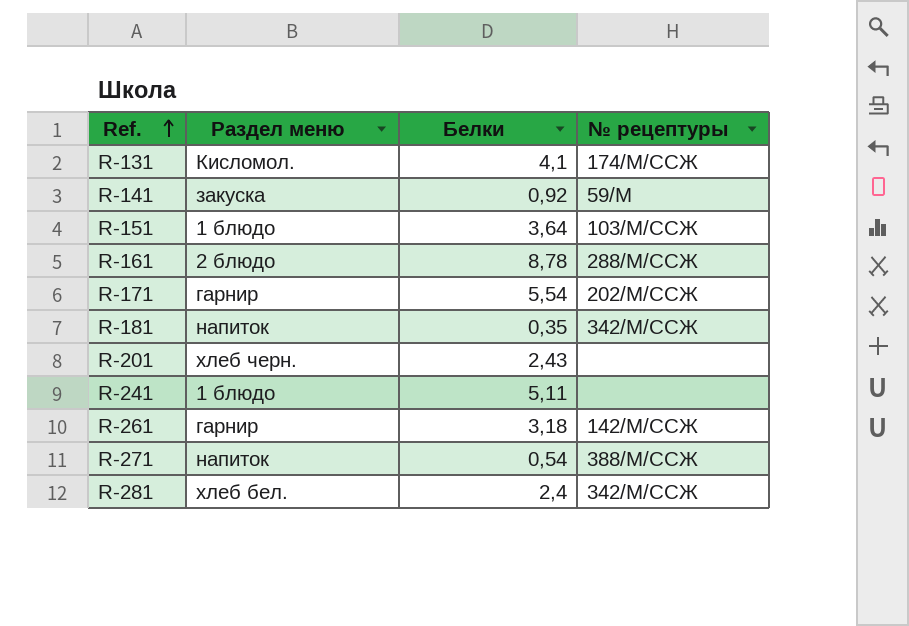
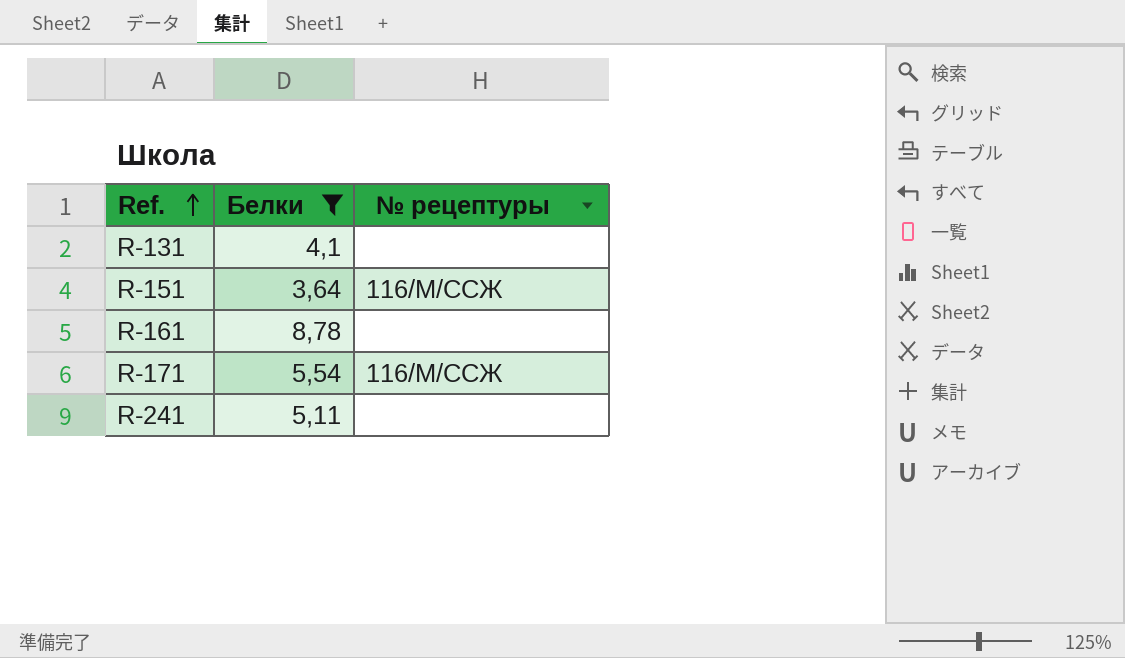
filter: none -> Белки >= 3,64
column Раздел меню | position: 2 -> none
R-131 | № рецептуры: 174/М/ССЖ -> none
R-151 | № рецептуры: 103/М/ССЖ -> 116/М/ССЖ
R-161 | № рецептуры: 288/М/ССЖ -> none
R-171 | № рецептуры: 202/М/ССЖ -> 116/М/ССЖ

